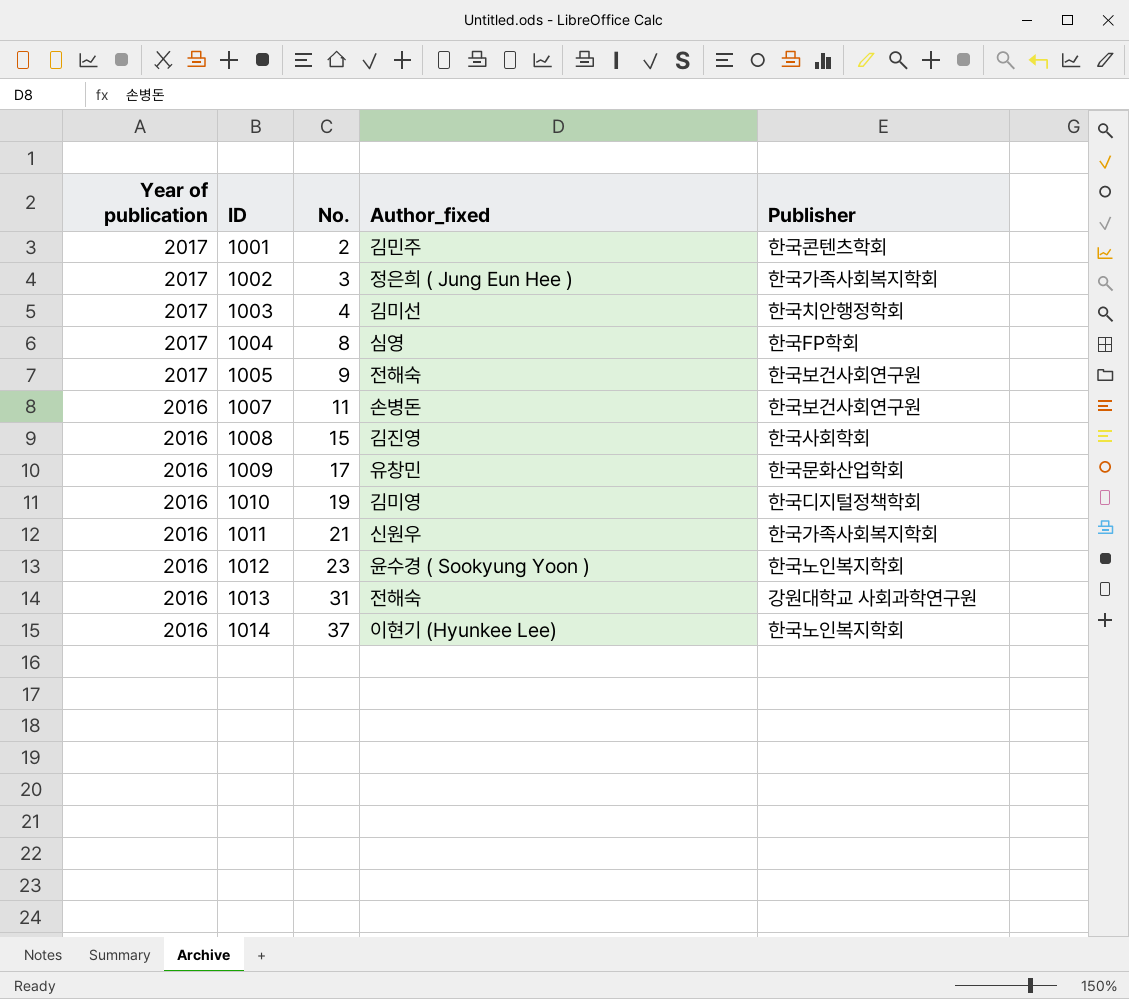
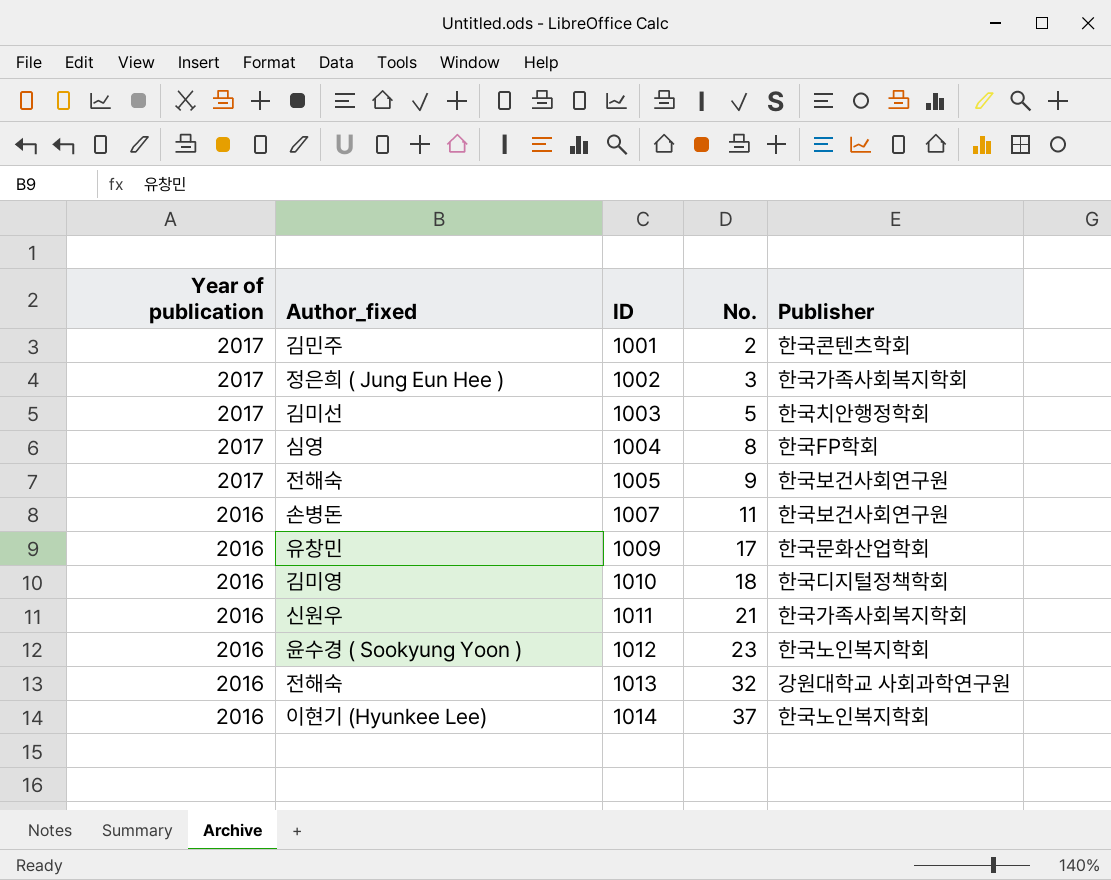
column Author_fixed | position: 4 -> 2
row 1008: 2016 | 15 | 김진영 | 한국사회학회 -> none
1003 | No.: 4 -> 5
1010 | No.: 19 -> 18
1013 | No.: 31 -> 32

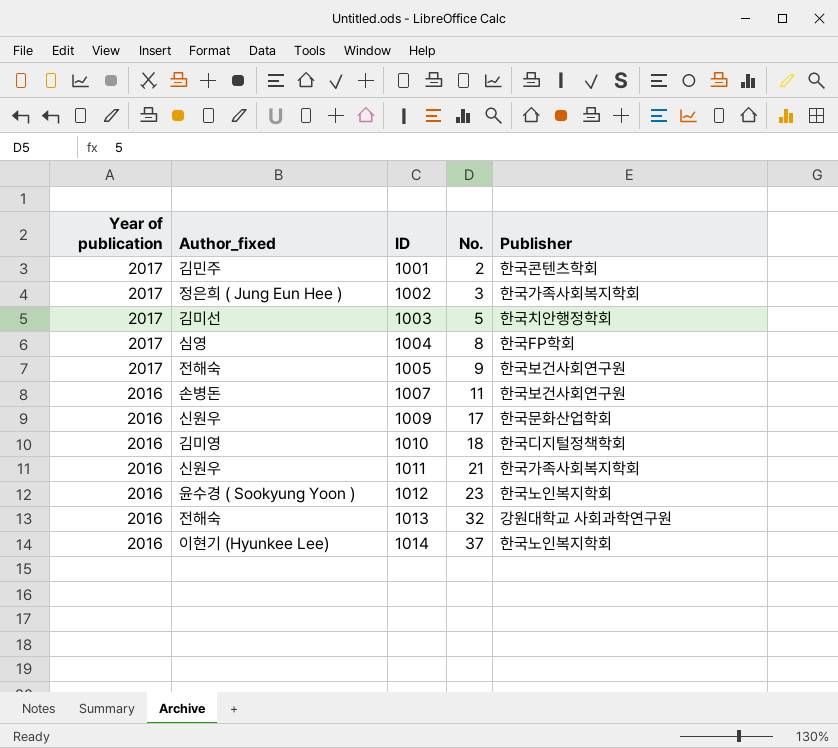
1009 | Author_fixed: 유창민 -> 신원우

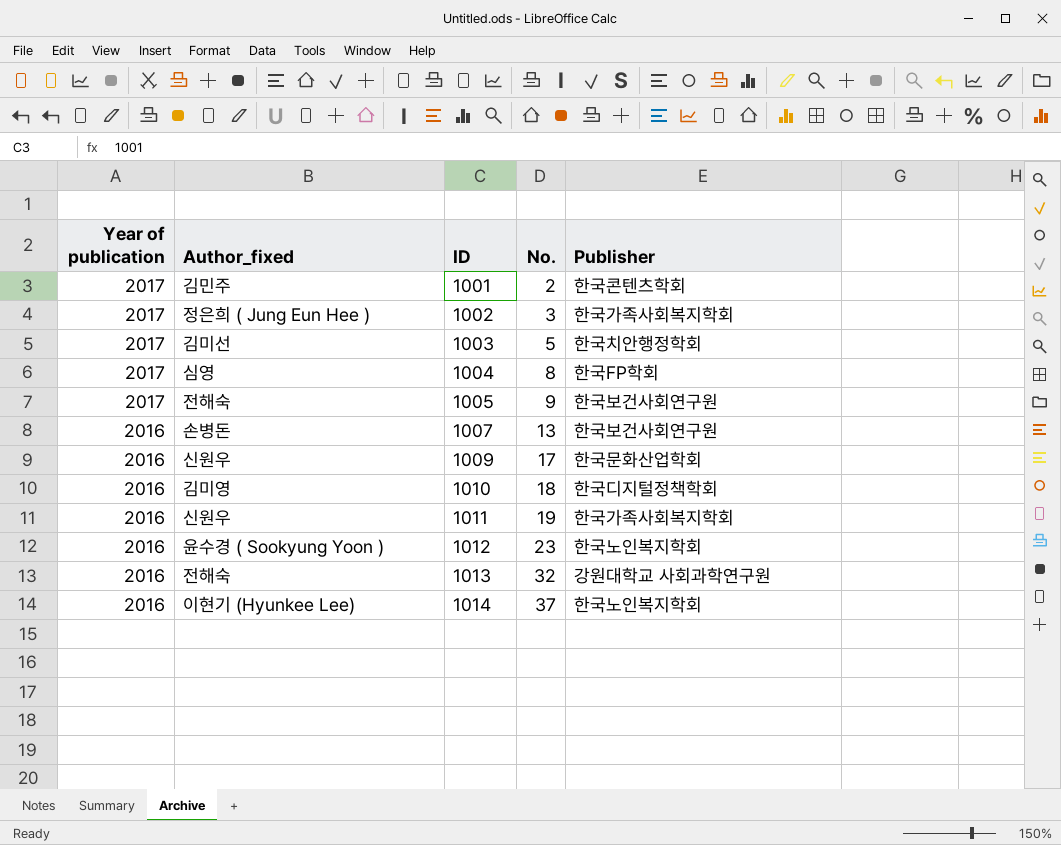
1007 | No.: 11 -> 13
1011 | No.: 21 -> 19

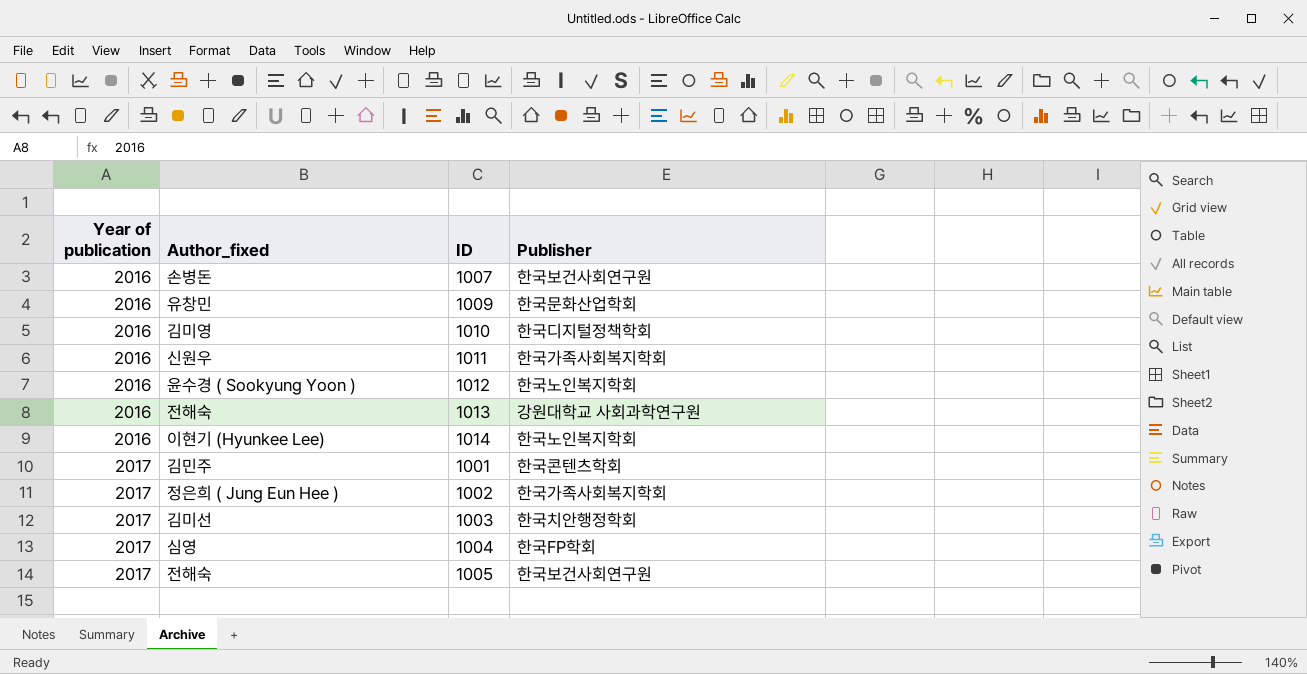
row order: Year of publication descending -> Year of publication ascending
column No. | position: 4 -> none
1009 | Author_fixed: 신원우 -> 유창민

